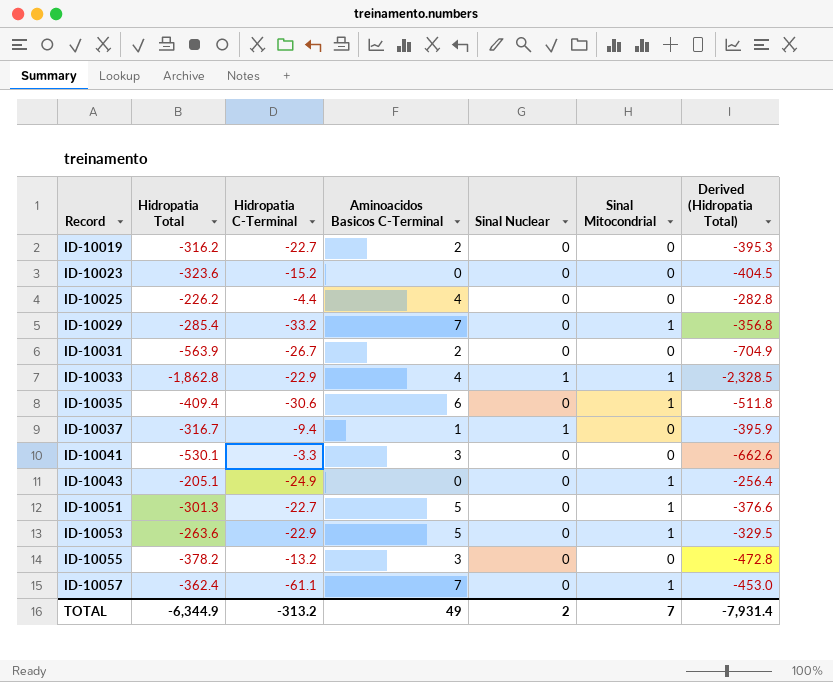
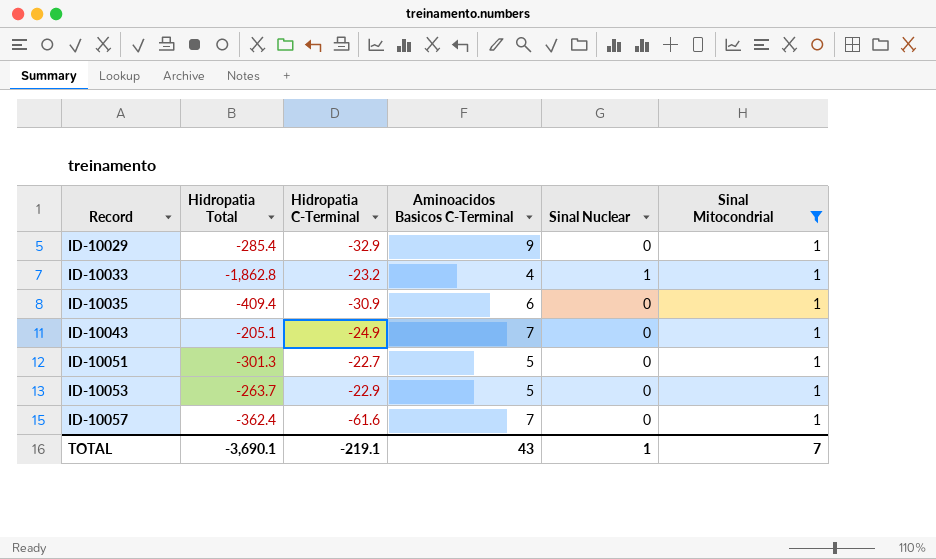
filter: none -> Sinal Mitocondrial = 1
column Derived (Hidropatia Total) | formula: [Hidropatia Total] * 1.25 -> none
ID-10029 | Hidropatia C-Terminal: -33.2 -> -32.9
ID-10029 | Aminoacidos Basicos C-Terminal: 7 -> 9
ID-10033 | Hidropatia C-Terminal: -22.9 -> -23.2
ID-10035 | Hidropatia C-Terminal: -30.6 -> -30.9
ID-10043 | Aminoacidos Basicos C-Terminal: 0 -> 7
ID-10053 | Hidropatia Total: -263.6 -> -263.7
ID-10057 | Hidropatia C-Terminal: -61.1 -> -61.6
TOTAL | Hidropatia Total: -6,344.9 -> -3,690.1
TOTAL | Hidropatia C-Terminal: -313.2 -> -219.1
TOTAL | Aminoacidos Basicos C-Terminal: 49 -> 43
TOTAL | Sinal Nuclear: 2 -> 1

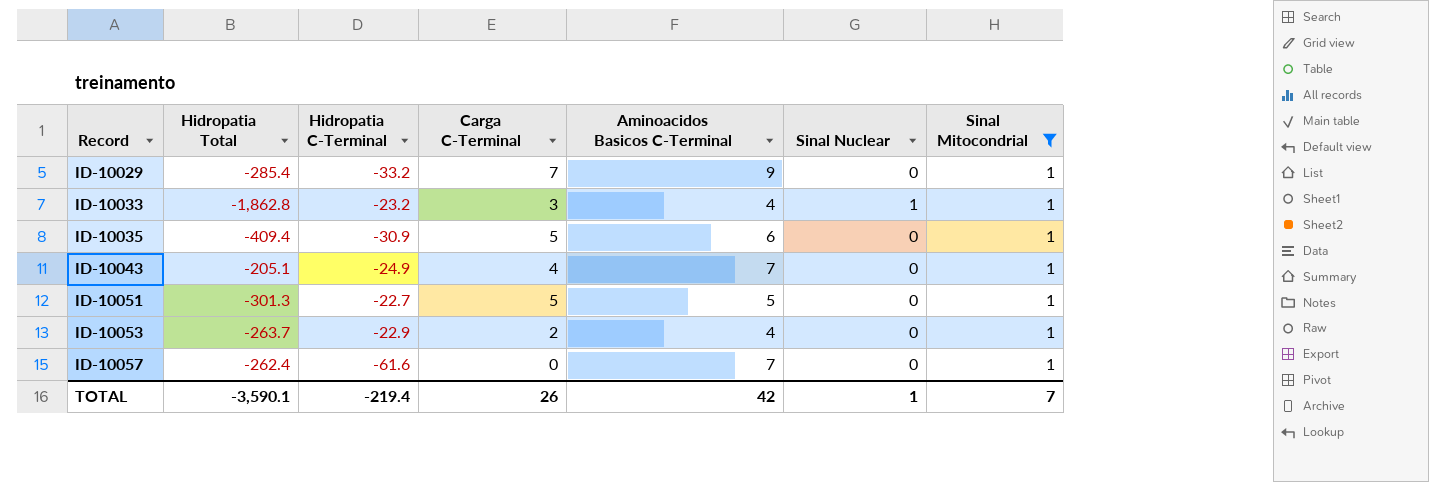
column Carga C-Terminal | position: none -> 4
ID-10029 | Hidropatia C-Terminal: -32.9 -> -33.2
ID-10053 | Aminoacidos Basicos C-Terminal: 5 -> 4
ID-10057 | Hidropatia Total: -362.4 -> -262.4
TOTAL | Hidropatia Total: -3,690.1 -> -3,590.1
TOTAL | Hidropatia C-Terminal: -219.1 -> -219.4
TOTAL | Aminoacidos Basicos C-Terminal: 43 -> 42

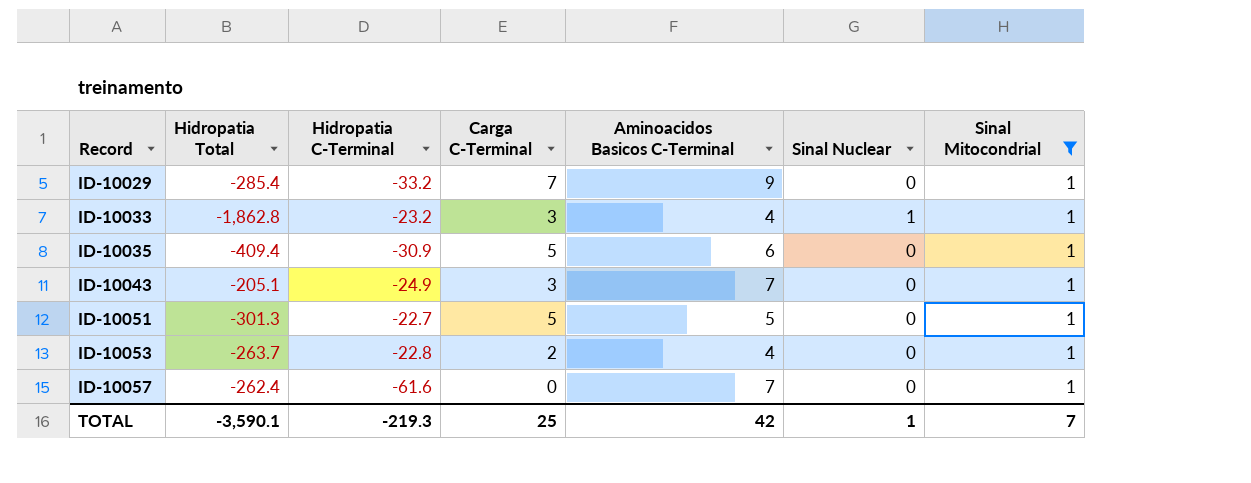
ID-10043 | Carga C-Terminal: 4 -> 3
ID-10053 | Hidropatia C-Terminal: -22.9 -> -22.8
TOTAL | Hidropatia C-Terminal: -219.4 -> -219.3
TOTAL | Carga C-Terminal: 26 -> 25

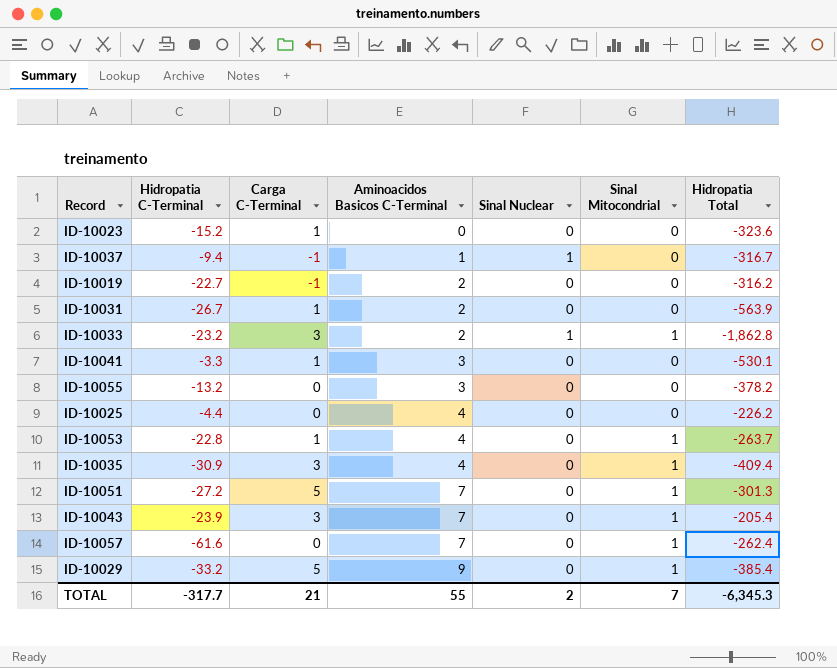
filter: Sinal Mitocondrial = 1 -> none
row order: Record ascending -> Aminoacidos Basicos C-Terminal ascending
column Hidropatia Total | position: 2 -> 7
ID-10033 | Aminoacidos Basicos C-Terminal: 4 -> 2
ID-10053 | Carga C-Terminal: 2 -> 1
ID-10035 | Carga C-Terminal: 5 -> 3
ID-10035 | Aminoacidos Basicos C-Terminal: 6 -> 4
ID-10051 | Hidropatia C-Terminal: -22.7 -> -27.2
ID-10051 | Aminoacidos Basicos C-Terminal: 5 -> 7
ID-10043 | Hidropatia C-Terminal: -24.9 -> -23.9
ID-10043 | Hidropatia Total: -205.1 -> -205.4
ID-10029 | Carga C-Terminal: 7 -> 5
ID-10029 | Hidropatia Total: -285.4 -> -385.4
TOTAL | Hidropatia C-Terminal: -219.3 -> -317.7
TOTAL | Carga C-Terminal: 25 -> 21
TOTAL | Aminoacidos Basicos C-Terminal: 42 -> 55
TOTAL | Sinal Nuclear: 1 -> 2
TOTAL | Hidropatia Total: -3,590.1 -> -6,345.3

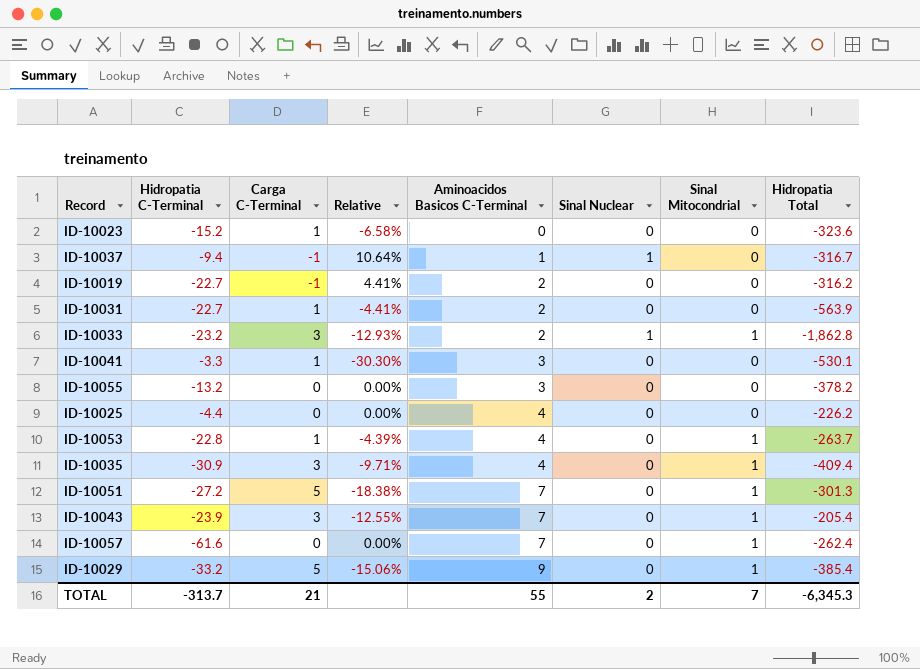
column Relative | formula: none -> [Carga C-Terminal] / [Hidropatia C-Terminal]
ID-10031 | Hidropatia C-Terminal: -26.7 -> -22.7
TOTAL | Hidropatia C-Terminal: -317.7 -> -313.7

